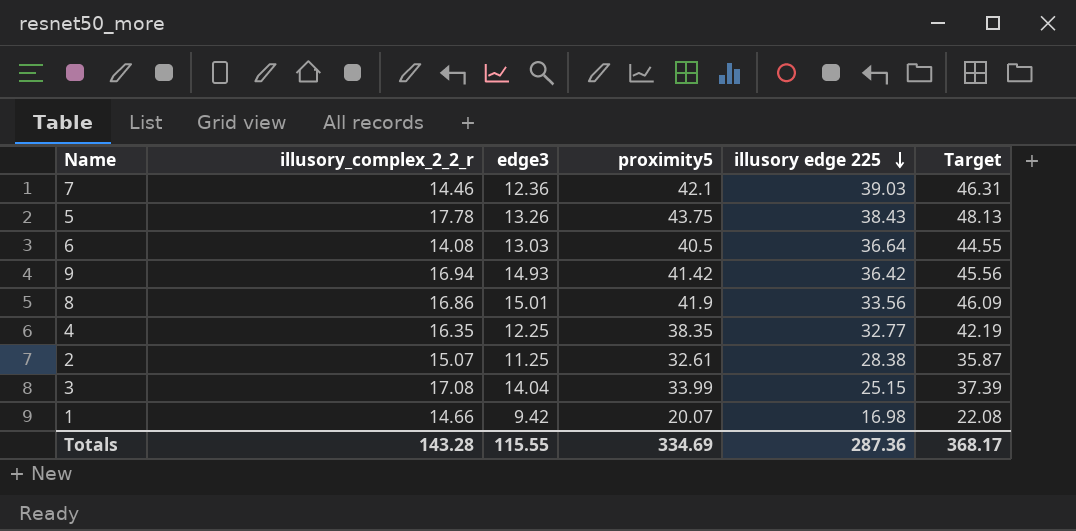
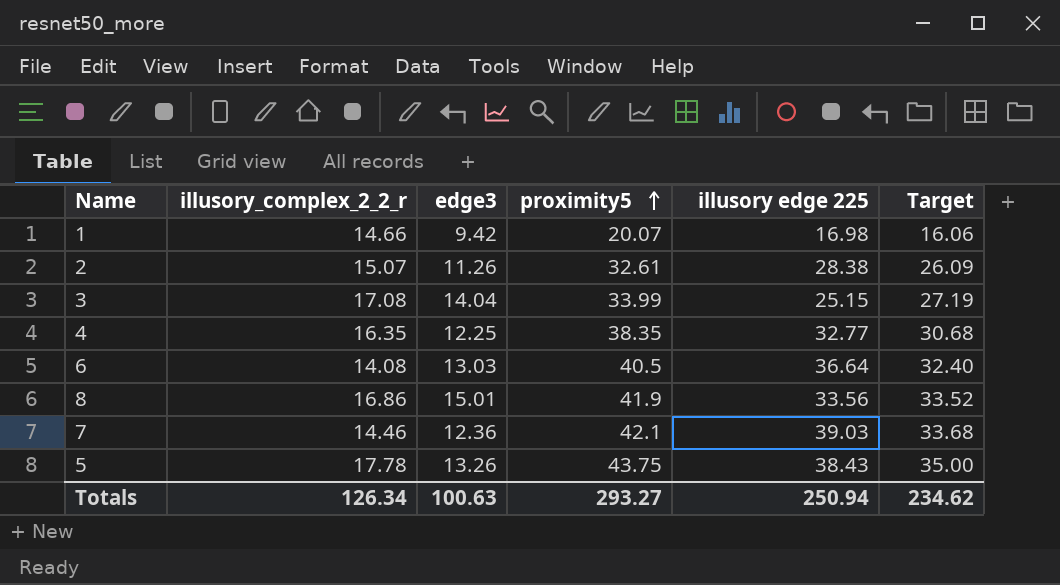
row order: illusory edge 225 descending -> proximity5 ascending
column Target | formula: [proximity5] * 1.1 -> [proximity5] * 0.8
row 9: 16.94 | 14.93 | 41.42 | 36.42 | 45.56 -> none
2 | edge3: 11.25 -> 11.26
Totals | illusory_complex_2_2_r: 143.28 -> 126.34
Totals | edge3: 115.55 -> 100.63
Totals | proximity5: 334.69 -> 293.27
Totals | illusory edge 225: 287.36 -> 250.94
Totals | Target: 368.17 -> 234.62

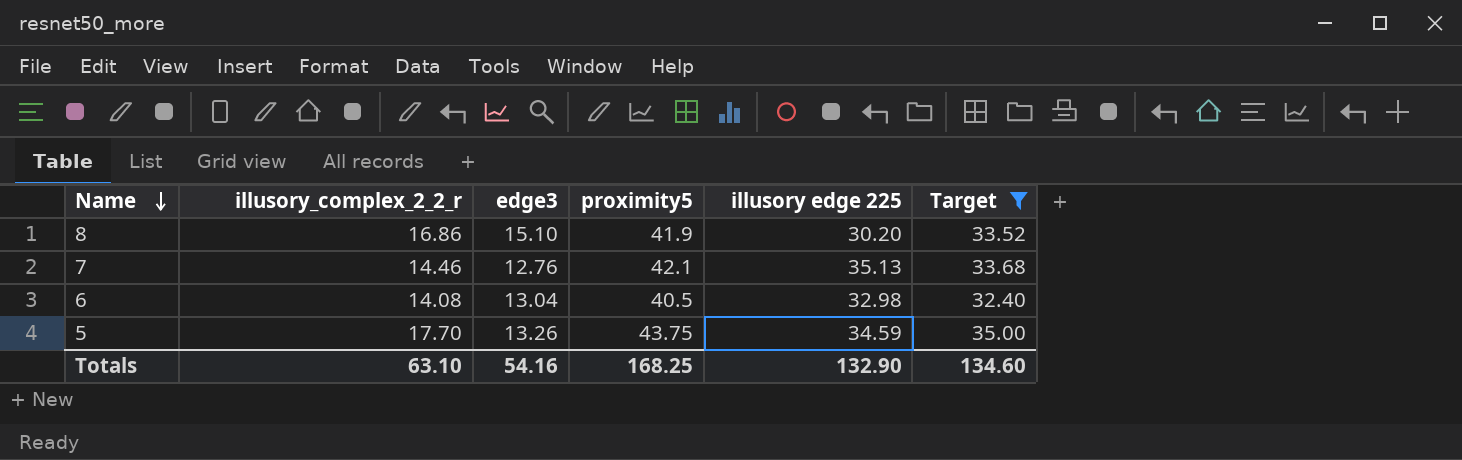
filter: none -> Target >= 32.40
row order: proximity5 ascending -> Name descending
8 | edge3: 15.01 -> 15.10
8 | illusory edge 225: 33.56 -> 30.20
7 | edge3: 12.36 -> 12.76
7 | illusory edge 225: 39.03 -> 35.13
6 | edge3: 13.03 -> 13.04
6 | illusory edge 225: 36.64 -> 32.98
5 | illusory_complex_2_2_r: 17.78 -> 17.70
5 | illusory edge 225: 38.43 -> 34.59
Totals | illusory_complex_2_2_r: 126.34 -> 63.10
Totals | edge3: 100.63 -> 54.16
Totals | proximity5: 293.27 -> 168.25
Totals | illusory edge 225: 250.94 -> 132.90
Totals | Target: 234.62 -> 134.60

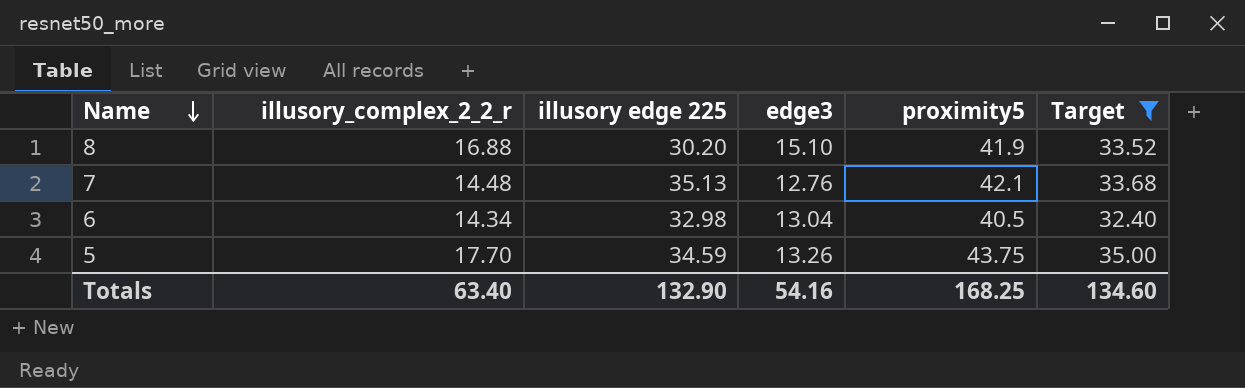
column illusory edge 225 | position: 5 -> 3
8 | illusory_complex_2_2_r: 16.86 -> 16.88
7 | illusory_complex_2_2_r: 14.46 -> 14.48
6 | illusory_complex_2_2_r: 14.08 -> 14.34
Totals | illusory_complex_2_2_r: 63.10 -> 63.40

